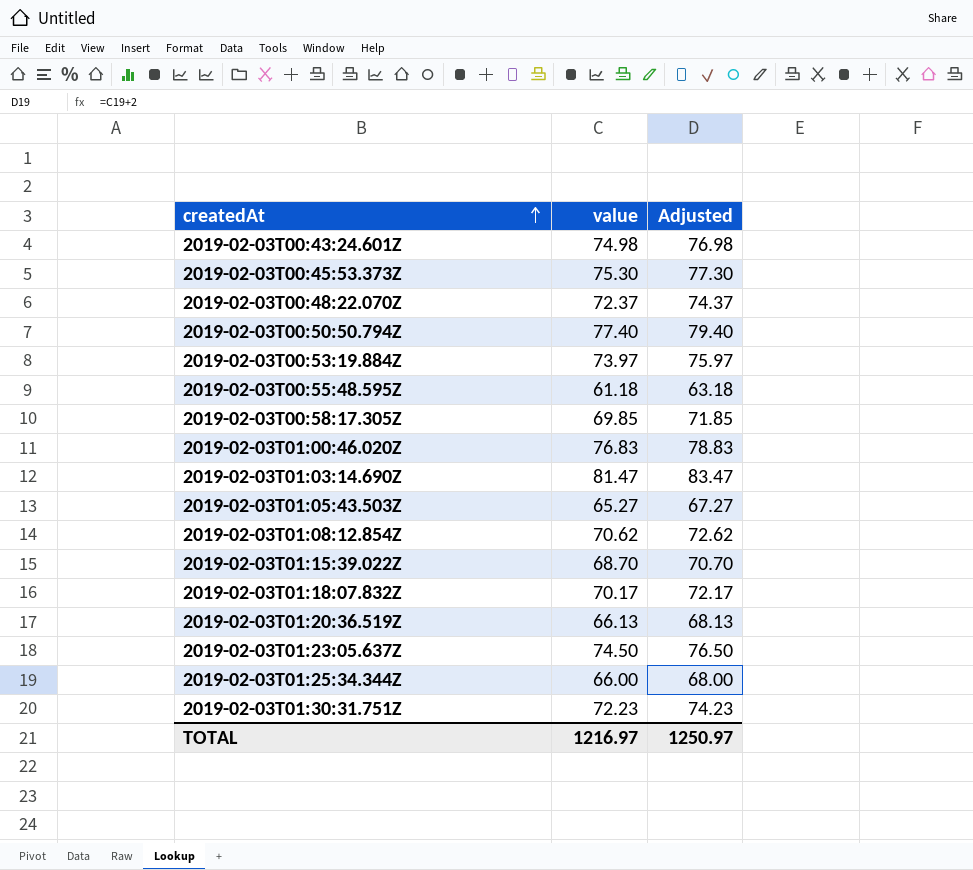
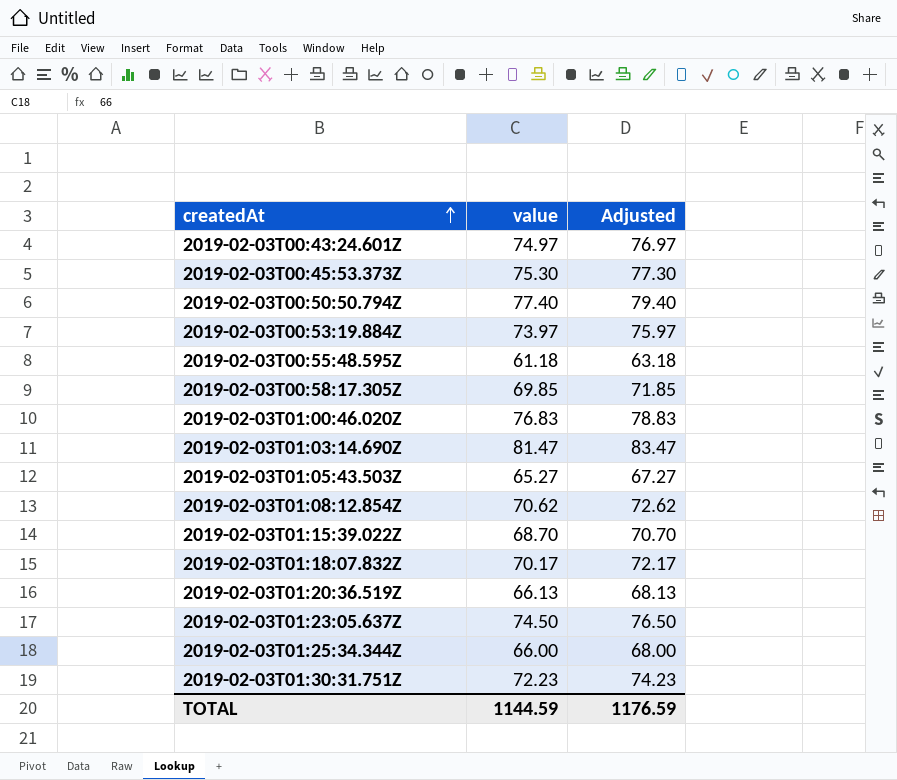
row 2019-02-03T00:48:22.070Z: 72.37 | 74.37 -> none
2019-02-03T00:43:24.601Z | value: 74.98 -> 74.97
2019-02-03T00:43:24.601Z | Adjusted: 76.98 -> 76.97
TOTAL | value: 1216.97 -> 1144.59
TOTAL | Adjusted: 1250.97 -> 1176.59

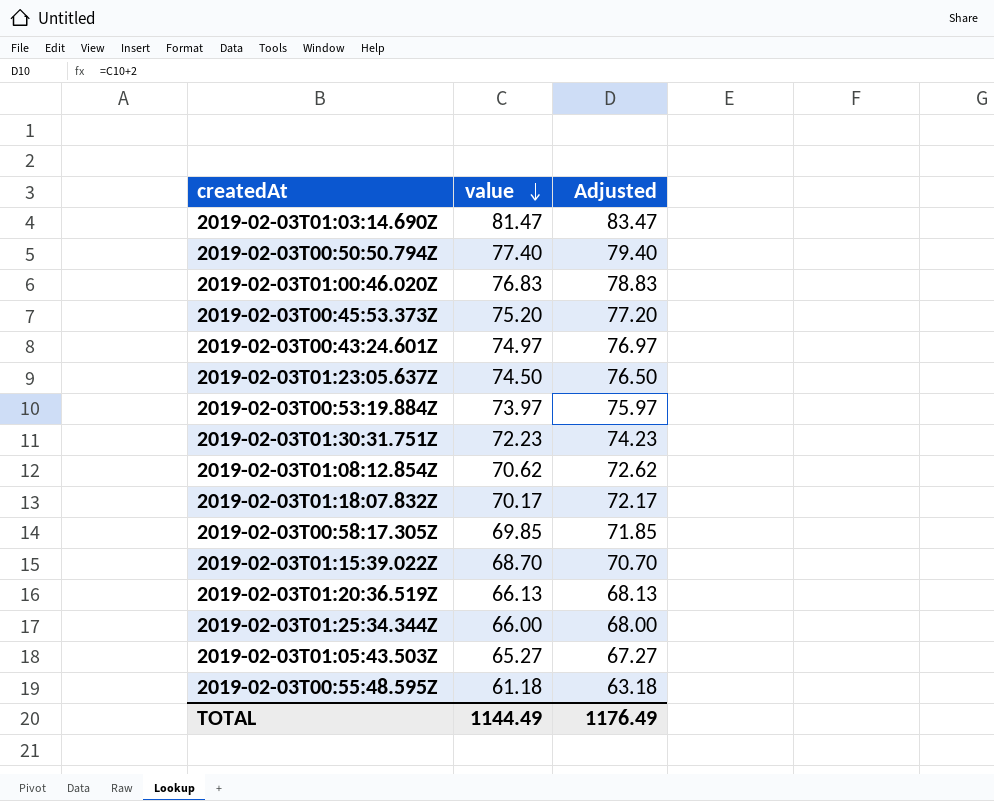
row order: createdAt ascending -> value descending
2019-02-03T00:45:53.373Z | value: 75.30 -> 75.20
2019-02-03T00:45:53.373Z | Adjusted: 77.30 -> 77.20
TOTAL | value: 1144.59 -> 1144.49
TOTAL | Adjusted: 1176.59 -> 1176.49

